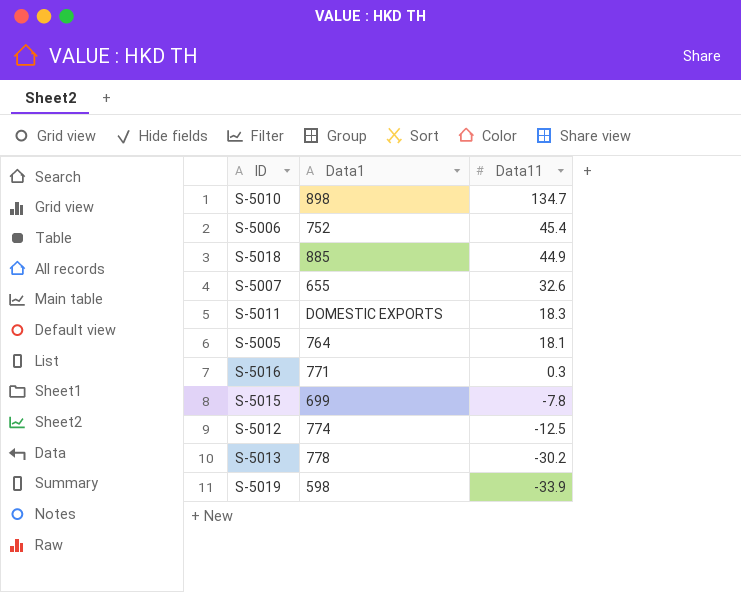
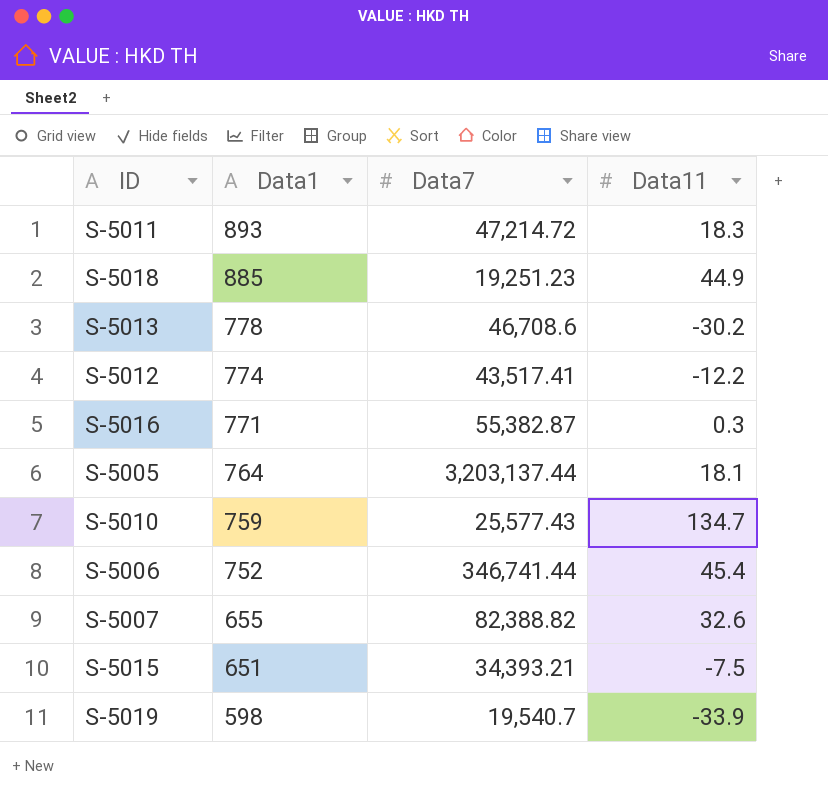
row order: Data11 descending -> Data1 descending
column Data7 | position: none -> 3
S-5011 | Data1: DOMESTIC EXPORTS -> 893
S-5012 | Data11: -12.5 -> -12.2
S-5010 | Data1: 898 -> 759
S-5015 | Data1: 699 -> 651
S-5015 | Data11: -7.8 -> -7.5

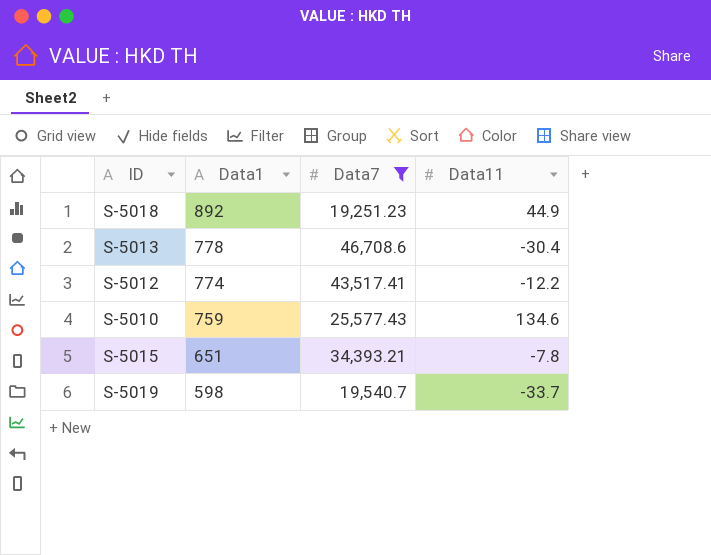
filter: none -> Data7 <= 46,708.6
S-5018 | Data1: 885 -> 892
S-5013 | Data11: -30.2 -> -30.4
S-5010 | Data11: 134.7 -> 134.6
S-5015 | Data11: -7.5 -> -7.8
S-5019 | Data11: -33.9 -> -33.7

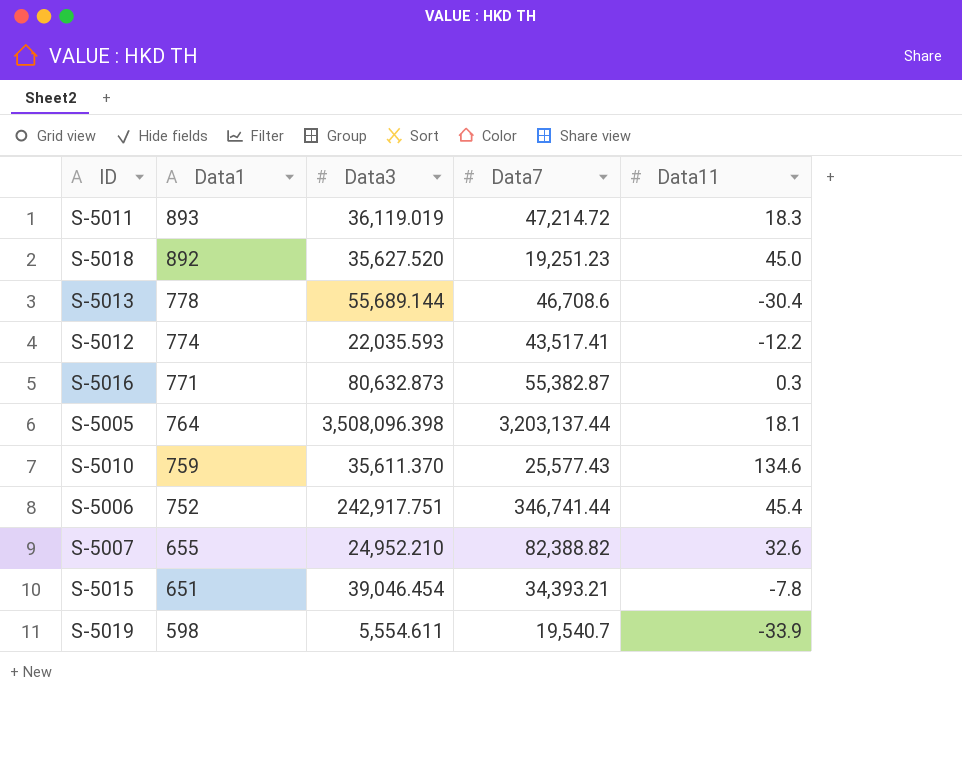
filter: Data7 <= 46,708.6 -> none
column Data3 | position: none -> 3
S-5018 | Data11: 44.9 -> 45.0
S-5019 | Data11: -33.7 -> -33.9

